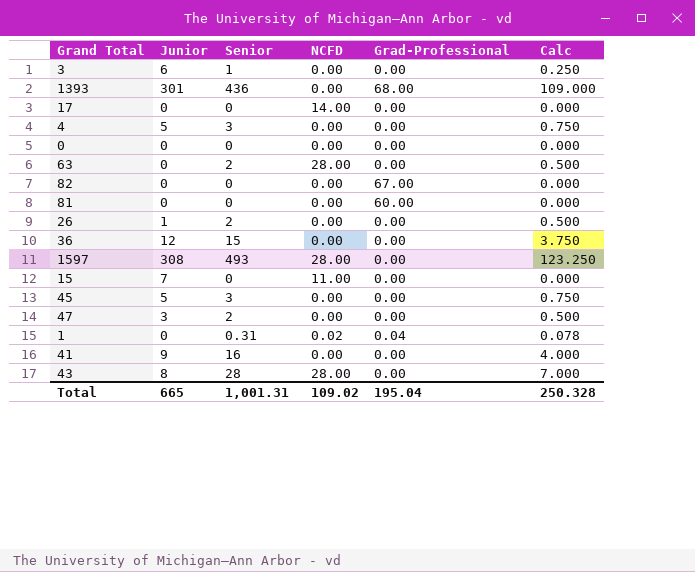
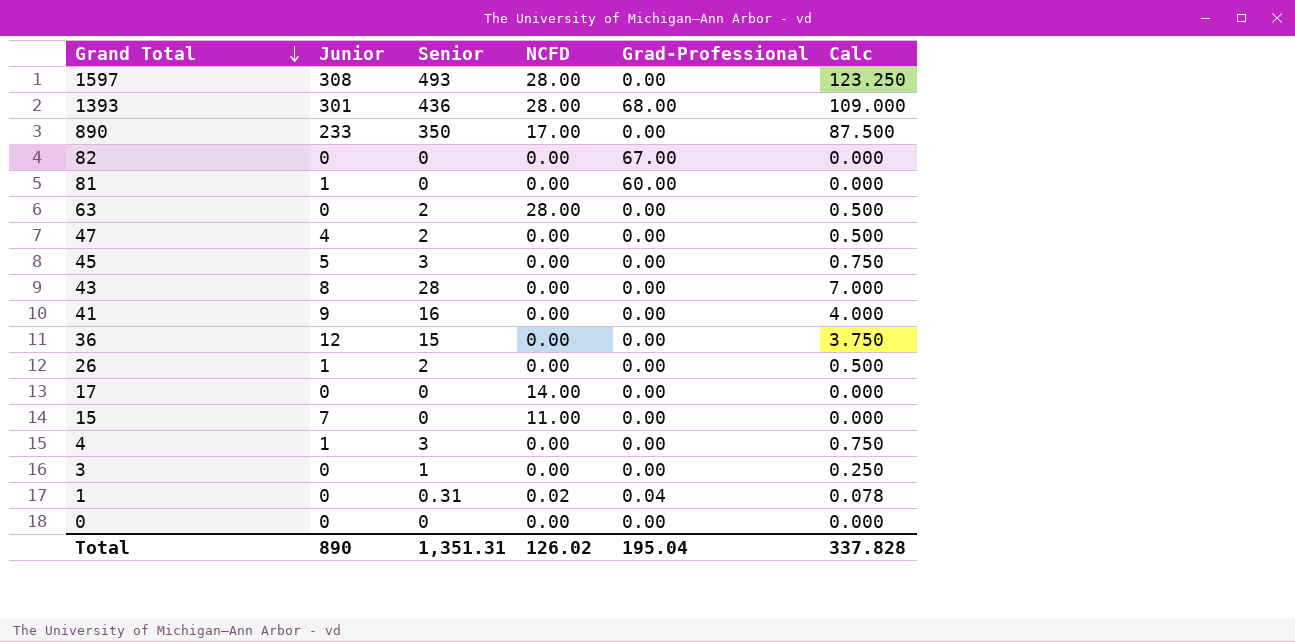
row order: none -> Grand Total descending
1393 | NCFD: 0.00 -> 28.00
row 890: none -> 233 | 350 | 17.00 | 0.00 | 87.500
81 | Junior: 0 -> 1
47 | Junior: 3 -> 4
43 | NCFD: 28.00 -> 0.00
4 | Junior: 5 -> 1
3 | Junior: 6 -> 0
Total | Junior: 665 -> 890
Total | Senior: 1,001.31 -> 1,351.31
Total | NCFD: 109.02 -> 126.02
Total | Calc: 250.328 -> 337.828

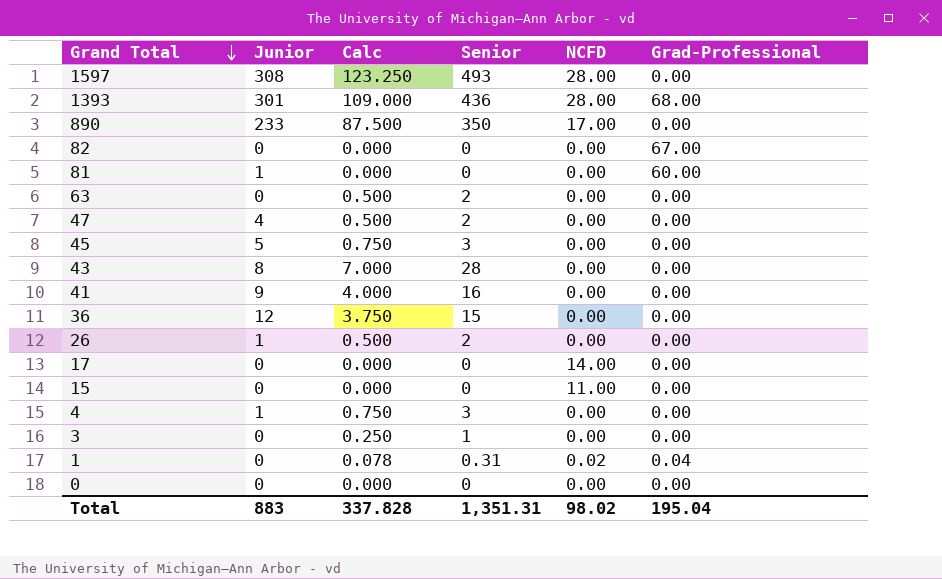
column Calc | position: 6 -> 3
63 | NCFD: 28.00 -> 0.00
15 | Junior: 7 -> 0
Total | Junior: 890 -> 883
Total | NCFD: 126.02 -> 98.02

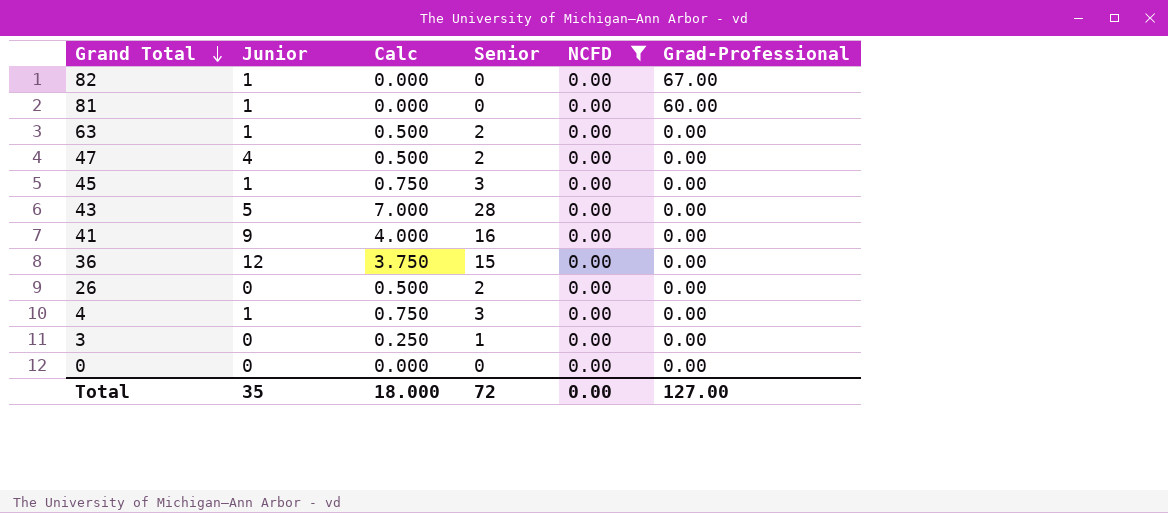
filter: none -> NCFD = 0.00
82 | Junior: 0 -> 1
63 | Junior: 0 -> 1
45 | Junior: 5 -> 1
43 | Junior: 8 -> 5
26 | Junior: 1 -> 0
Total | Junior: 883 -> 35
Total | Calc: 337.828 -> 18.000
Total | Senior: 1,351.31 -> 72
Total | NCFD: 98.02 -> 0.00
Total | Grad-Professional: 195.04 -> 127.00

